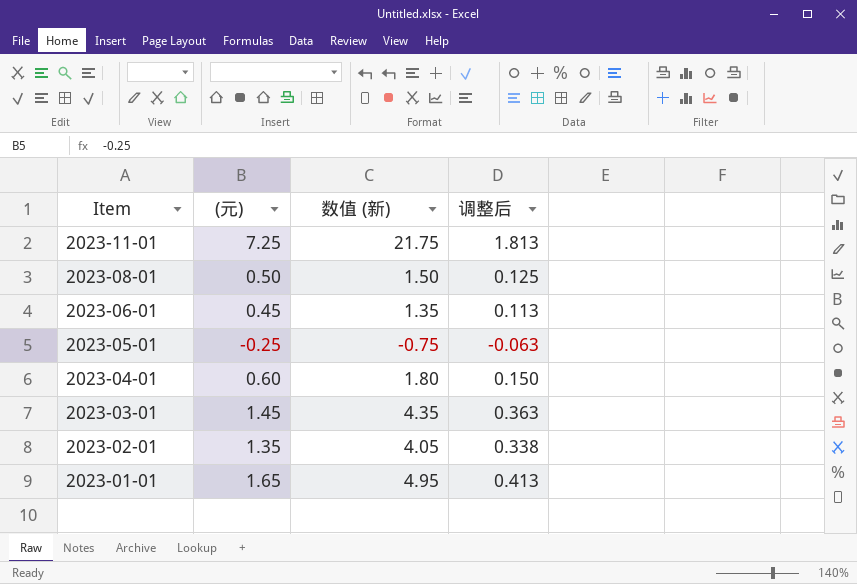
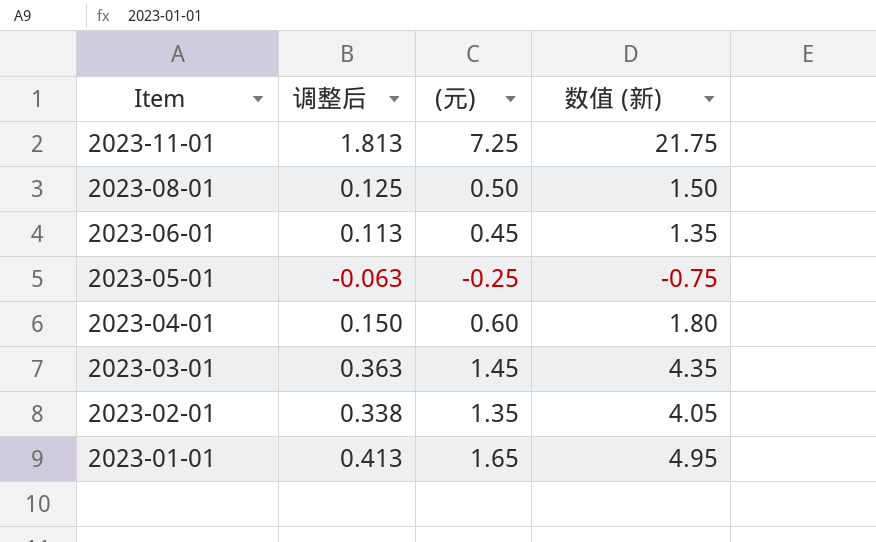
column 调整后 | position: 4 -> 2

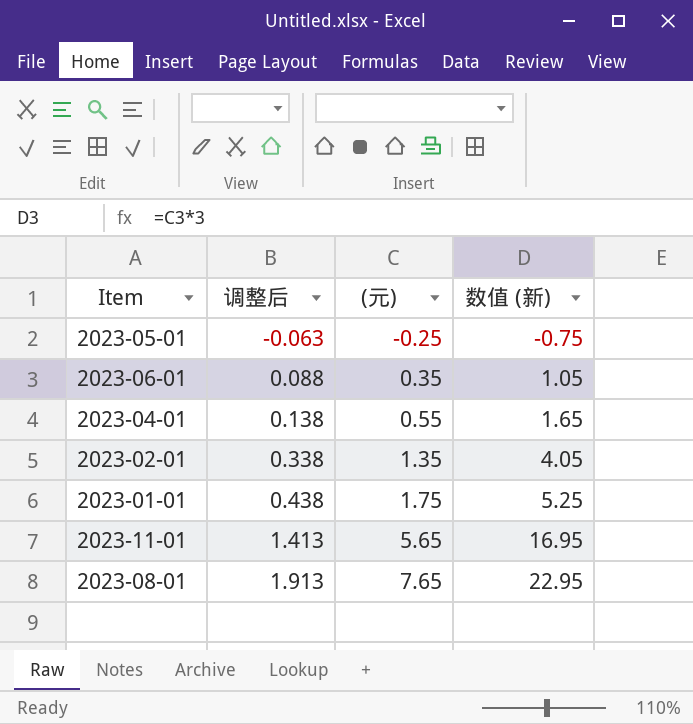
row order: Item descending -> 调整后 ascending
row 2023-03-01: 0.363 | 1.45 | 4.35 -> none
2023-06-01 | 调整后: 0.113 -> 0.088
2023-06-01 | (元): 0.45 -> 0.35
2023-06-01 | 数值 (新): 1.35 -> 1.05
2023-04-01 | 调整后: 0.150 -> 0.138
2023-04-01 | (元): 0.60 -> 0.55
2023-04-01 | 数值 (新): 1.80 -> 1.65
2023-01-01 | 调整后: 0.413 -> 0.438
2023-01-01 | (元): 1.65 -> 1.75
2023-01-01 | 数值 (新): 4.95 -> 5.25
2023-11-01 | 调整后: 1.813 -> 1.413
2023-11-01 | (元): 7.25 -> 5.65
2023-11-01 | 数值 (新): 21.75 -> 16.95
2023-08-01 | 调整后: 0.125 -> 1.913
2023-08-01 | (元): 0.50 -> 7.65
2023-08-01 | 数值 (新): 1.50 -> 22.95

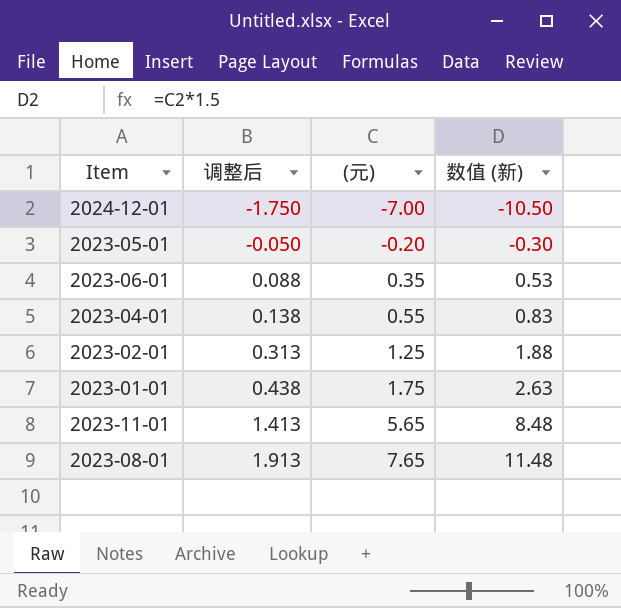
column 数值 (新) | formula: [(元)] * 3 -> [(元)] * 1.5
row 2024-12-01: none -> -1.750 | -7.00 | -10.50
2023-05-01 | 调整后: -0.063 -> -0.050
2023-05-01 | (元): -0.25 -> -0.20
2023-02-01 | 调整后: 0.338 -> 0.313
2023-02-01 | (元): 1.35 -> 1.25

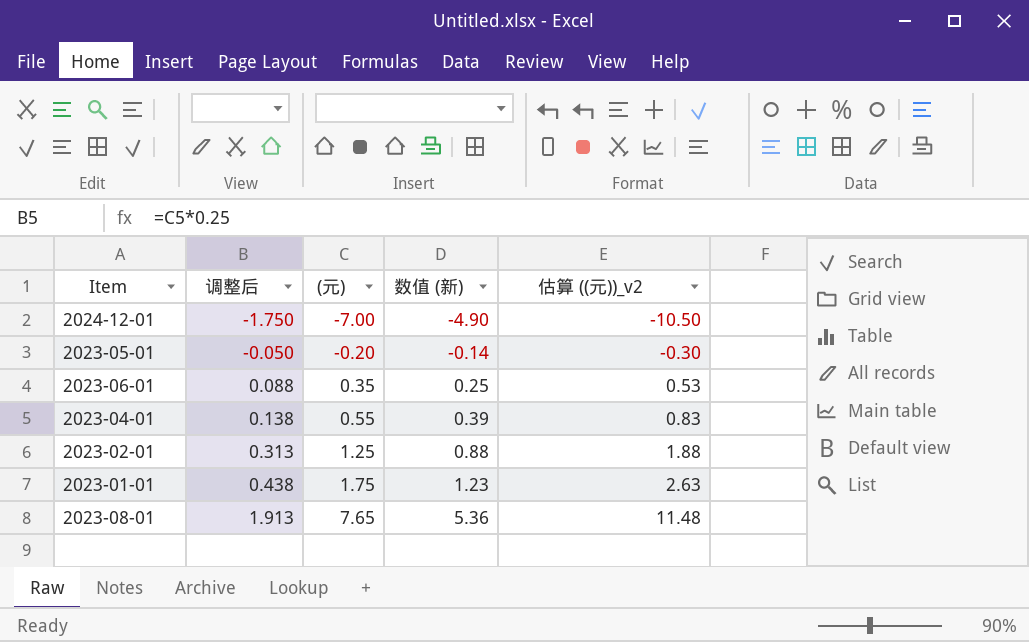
column 数值 (新) | formula: [(元)] * 1.5 -> [(元)] * 0.7
column 估算 ((元))_v2 | formula: none -> [(元)] * 1.5
row 2023-11-01: 1.413 | 5.65 | 8.48 -> none

